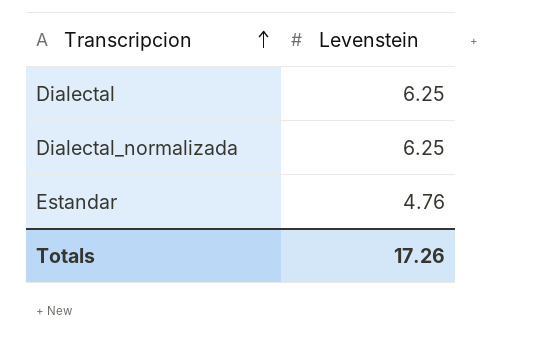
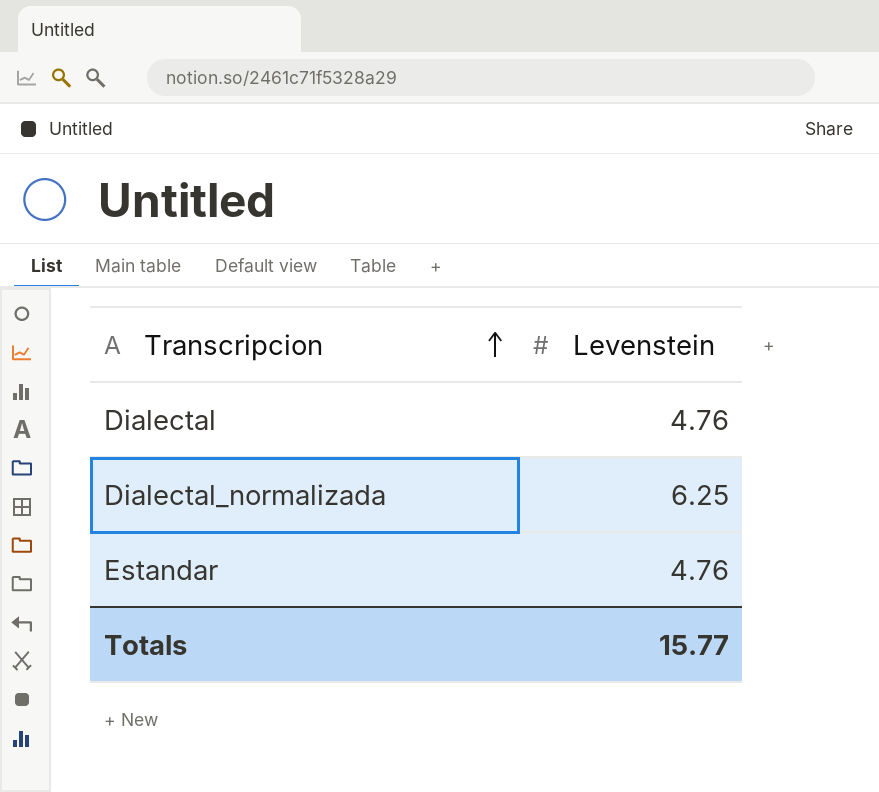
Dialectal | Levenstein: 6.25 -> 4.76
Totals | Levenstein: 17.26 -> 15.77

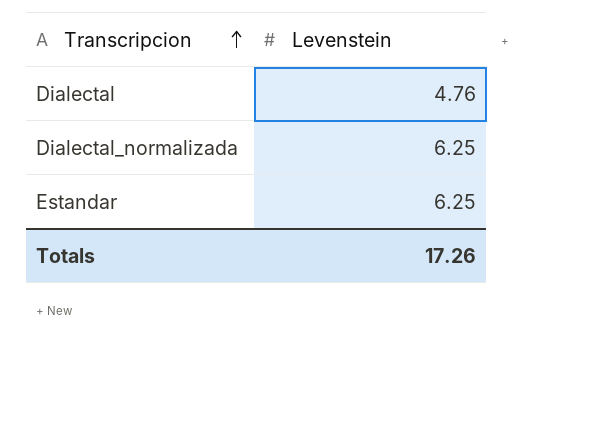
Estandar | Levenstein: 4.76 -> 6.25
Totals | Levenstein: 15.77 -> 17.26

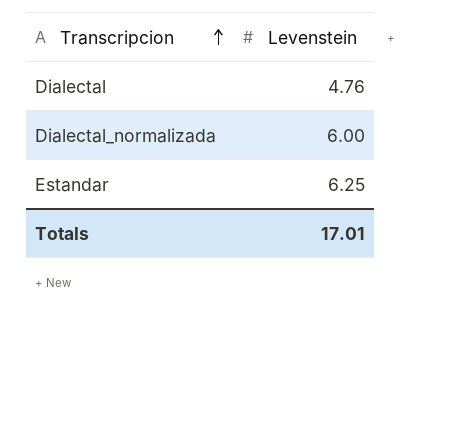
Dialectal_normalizada | Levenstein: 6.25 -> 6.00
Totals | Levenstein: 17.26 -> 17.01

